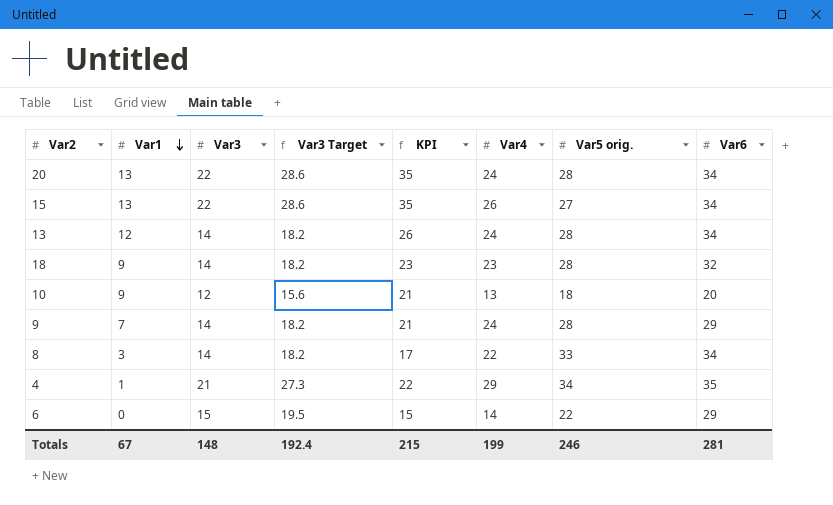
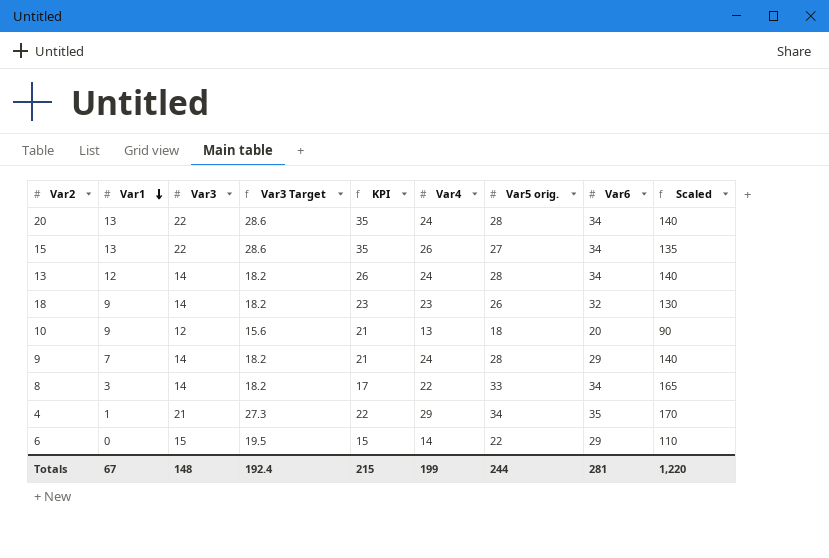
column Scaled | formula: none -> [Var5 orig.] * 5
18 | Var5 orig.: 28 -> 26
Totals | Var5 orig.: 246 -> 244

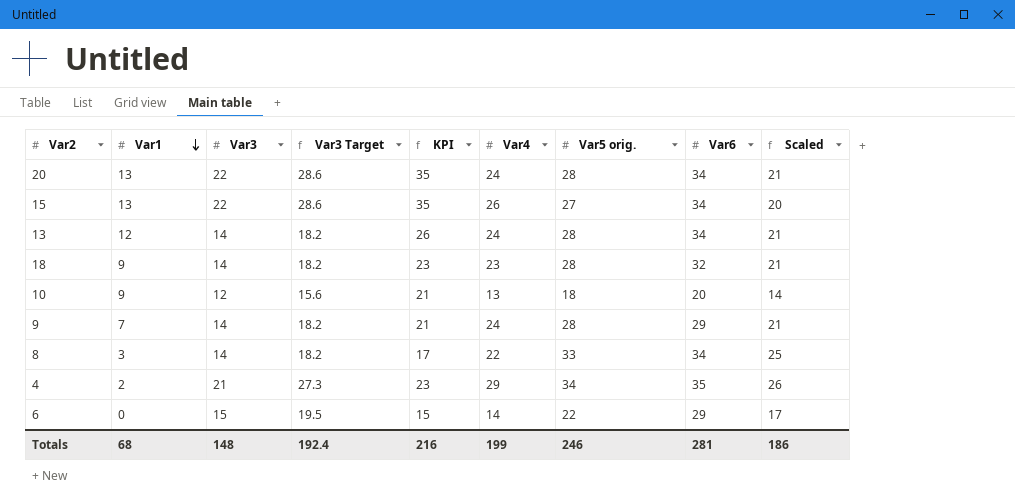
column Scaled | formula: [Var5 orig.] * 5 -> [Var5 orig.] * 0.75
18 | Var5 orig.: 26 -> 28
4 | Var1: 1 -> 2
4 | KPI: 22 -> 23
Totals | Var1: 67 -> 68
Totals | KPI: 215 -> 216
Totals | Var5 orig.: 244 -> 246
Totals | Scaled: 1,220 -> 186

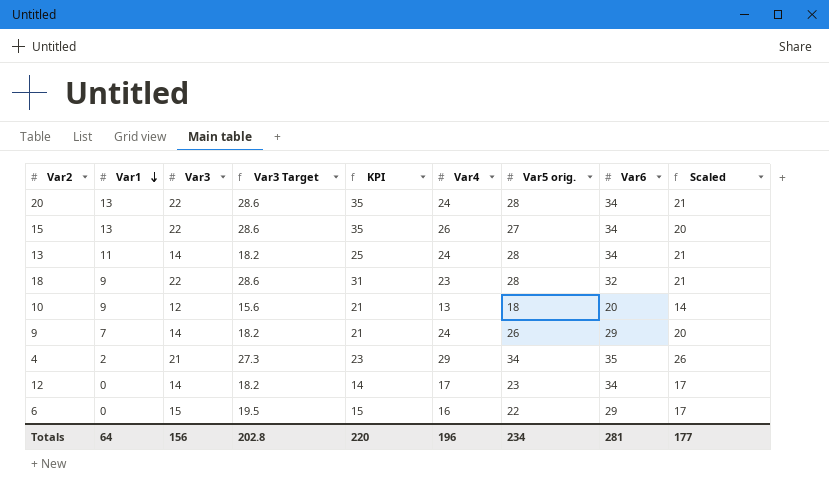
row 8: 3 | 14 | 18.2 | 17 | 22 | 33 | 34 | 25 -> none
13 | Var1: 12 -> 11
13 | KPI: 26 -> 25
18 | Var3: 14 -> 22
18 | Var3 Target: 18.2 -> 28.6
18 | KPI: 23 -> 31
9 | Var5 orig.: 28 -> 26
9 | Scaled: 21 -> 20
row 12: none -> 0 | 14 | 18.2 | 14 | 17 | 23 | 34 | 17
6 | Var4: 14 -> 16
Totals | Var1: 68 -> 64
Totals | Var3: 148 -> 156
Totals | Var3 Target: 192.4 -> 202.8
Totals | KPI: 216 -> 220
Totals | Var4: 199 -> 196
Totals | Var5 orig.: 246 -> 234
Totals | Scaled: 186 -> 177

